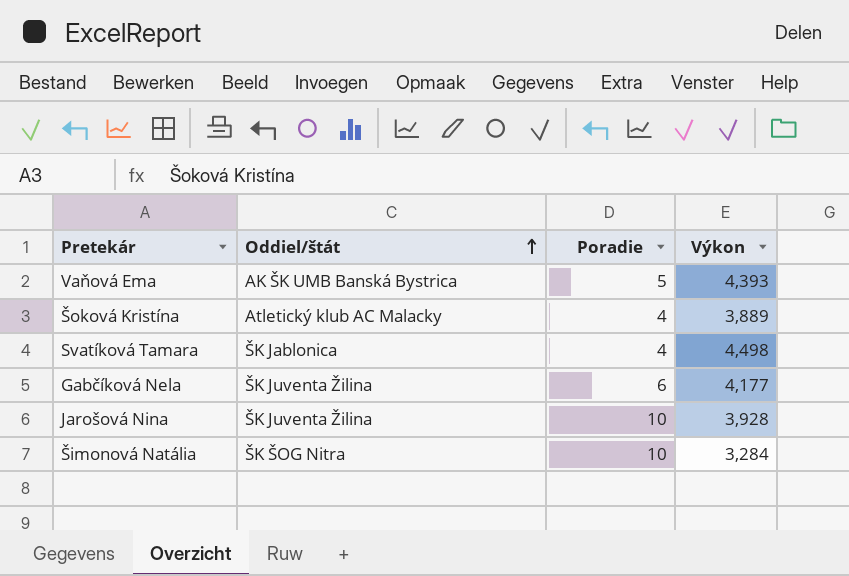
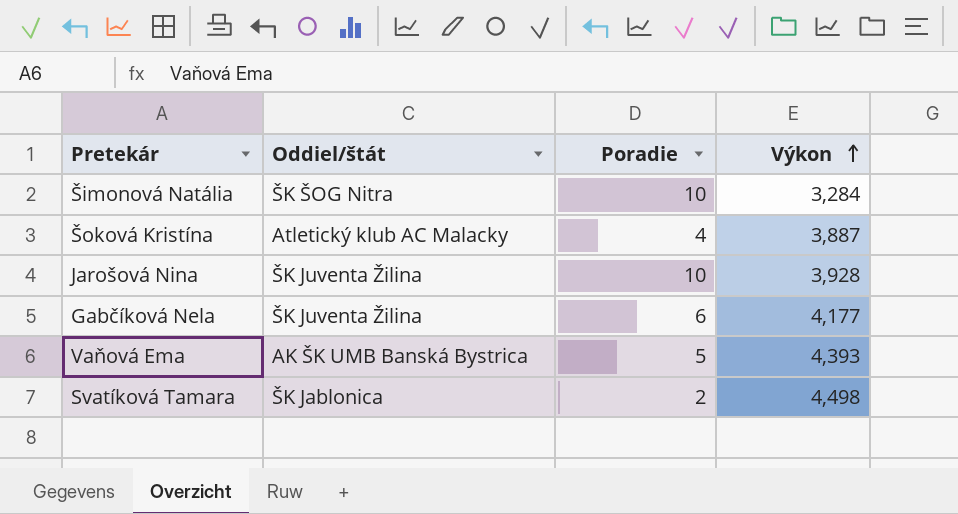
row order: Oddiel/štát ascending -> Výkon ascending
Šoková Kristína | Výkon: 3,889 -> 3,887
Svatíková Tamara | Poradie: 4 -> 2

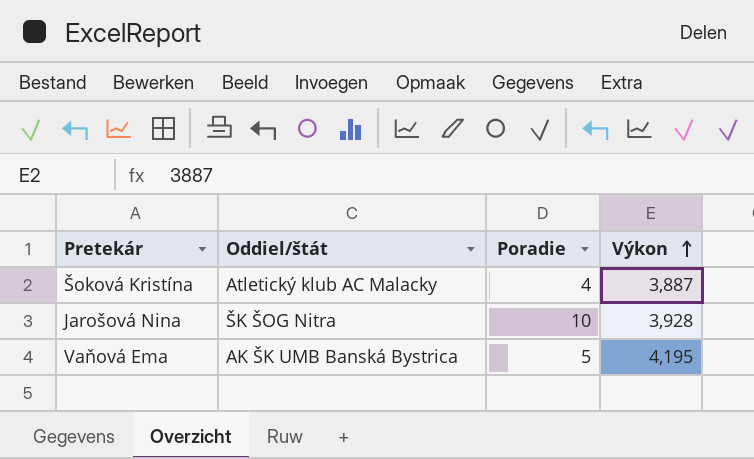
row Šimonová Natália: ŠK ŠOG Nitra | 10 | 3,284 -> none
row Gabčíková Nela: ŠK Juventa Žilina | 6 | 4,177 -> none
row Svatíková Tamara: ŠK Jablonica | 2 | 4,498 -> none
Jarošová Nina | Oddiel/štát: ŠK Juventa Žilina -> ŠK ŠOG Nitra
Vaňová Ema | Výkon: 4,393 -> 4,195

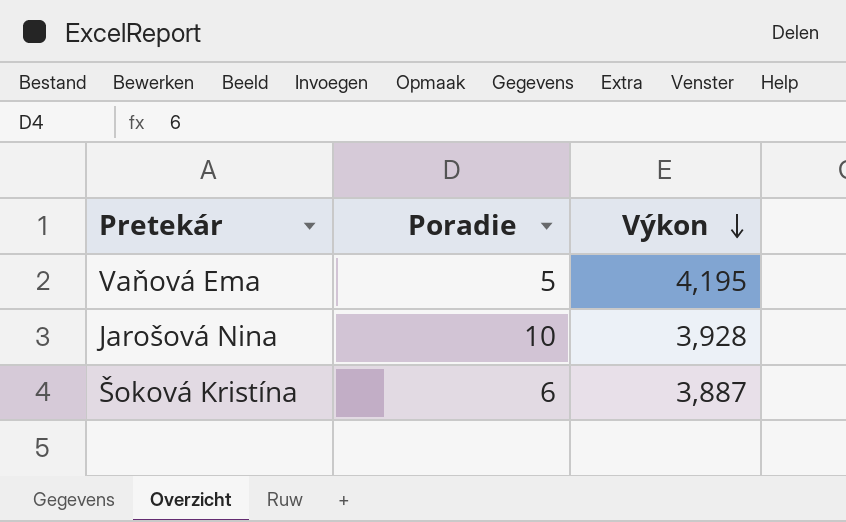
row order: Výkon ascending -> Výkon descending
column Oddiel/štát | position: 2 -> none
Šoková Kristína | Poradie: 4 -> 6

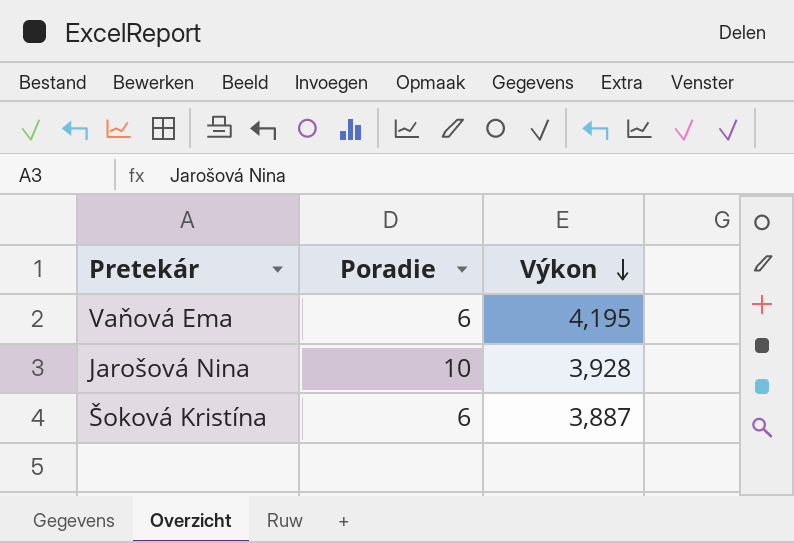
Vaňová Ema | Poradie: 5 -> 6

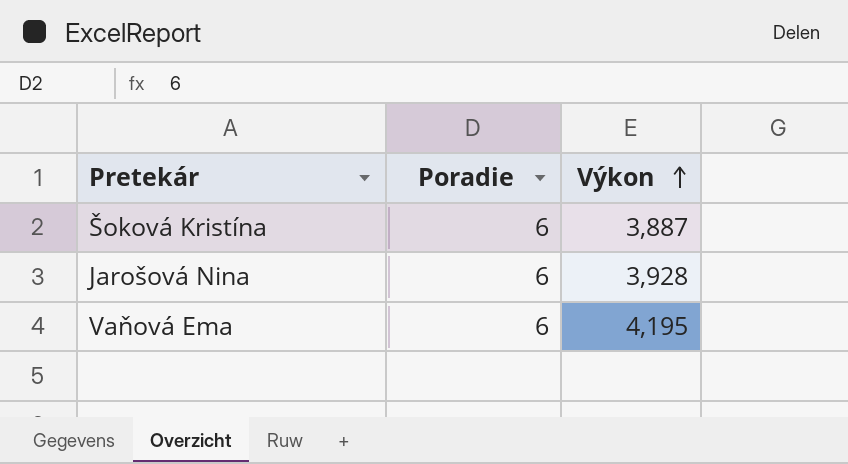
row order: Výkon descending -> Výkon ascending
Jarošová Nina | Poradie: 10 -> 6

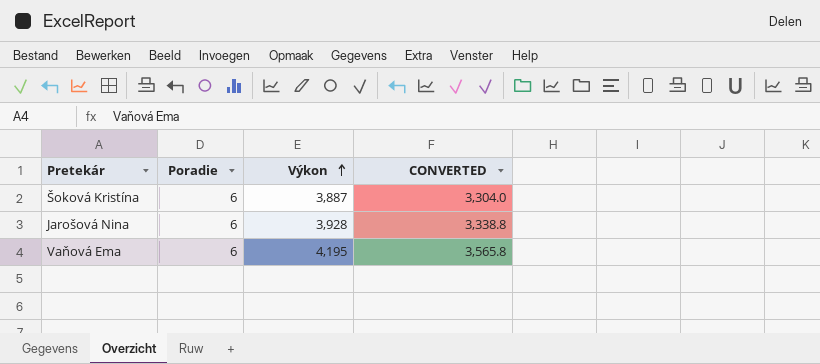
column CONVERTED | formula: none -> [Výkon] * 0.85

